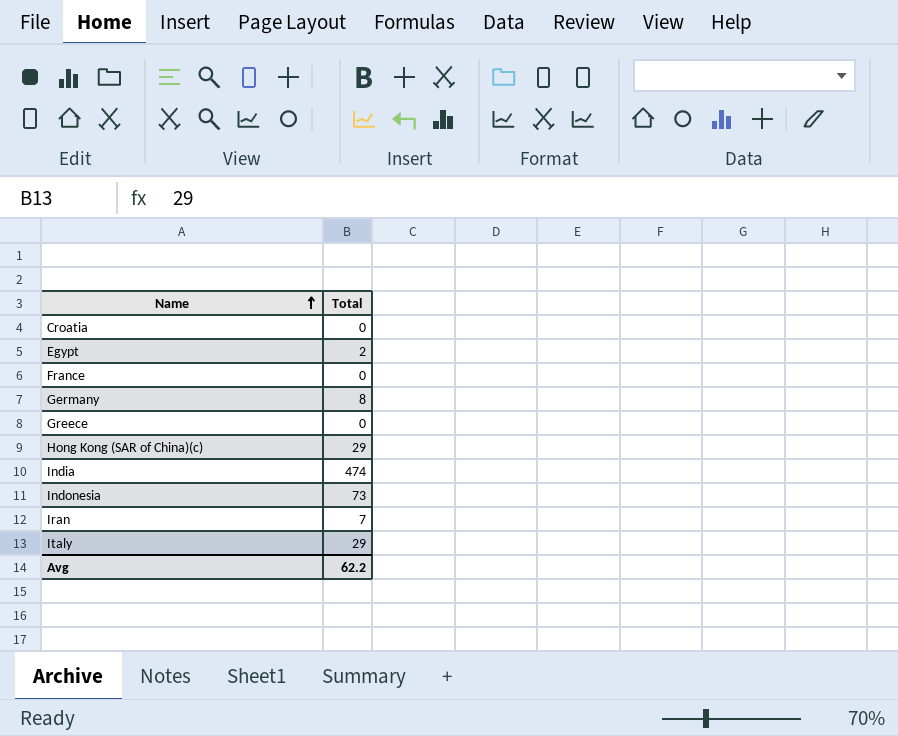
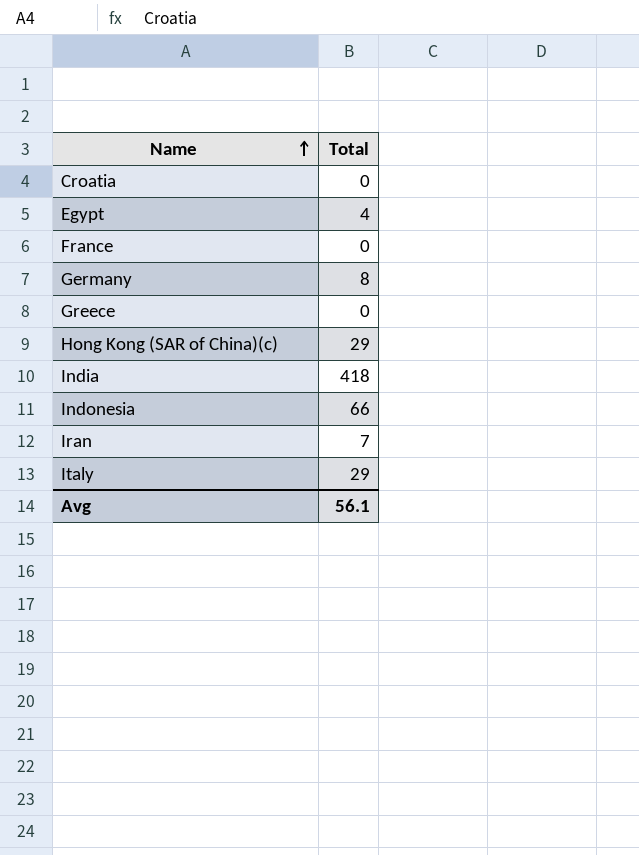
Egypt | Total: 2 -> 4
India | Total: 474 -> 418
Indonesia | Total: 73 -> 66
Avg | Total: 62.2 -> 56.1

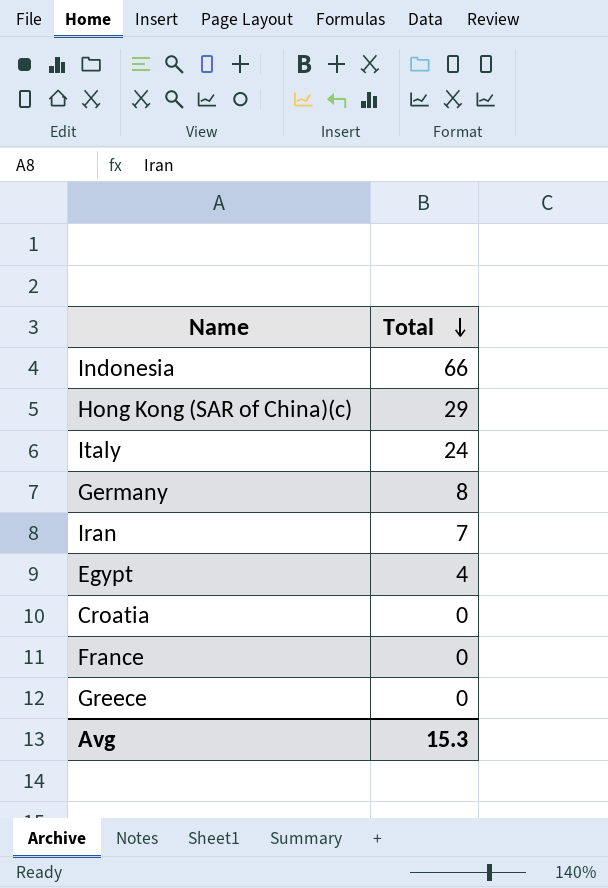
row order: Name ascending -> Total descending
row India: 418 -> none
Italy | Total: 29 -> 24
Avg | Total: 56.1 -> 15.3

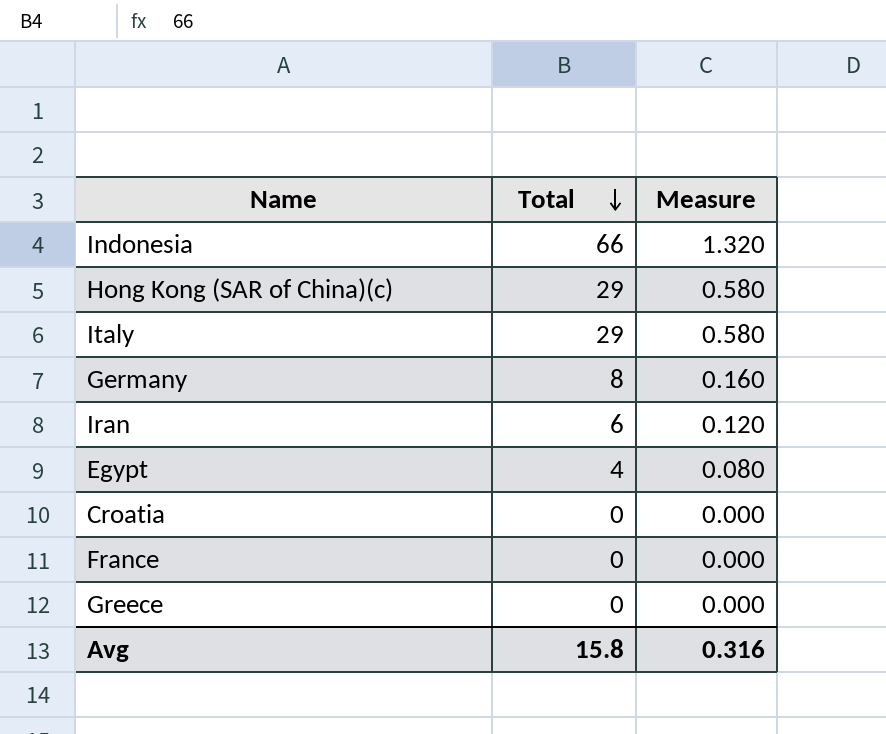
column Measure | formula: none -> [Total] * 0.02
Italy | Total: 24 -> 29
Iran | Total: 7 -> 6
Avg | Total: 15.3 -> 15.8

